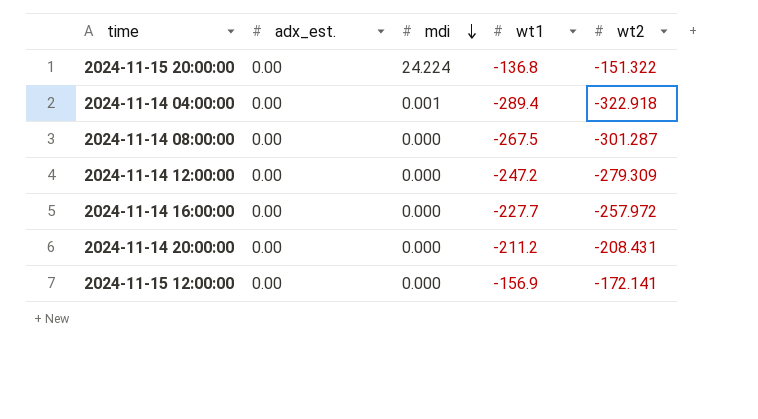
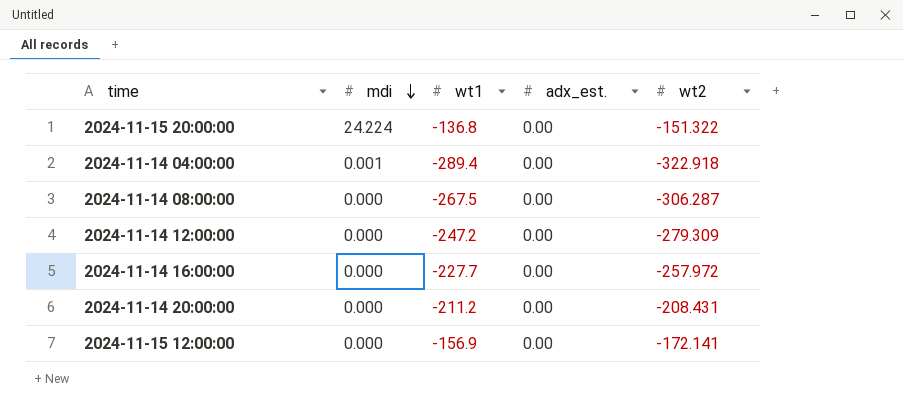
column adx_est. | position: 2 -> 4
2024-11-14 08:00:00 | wt2: -301.287 -> -306.287

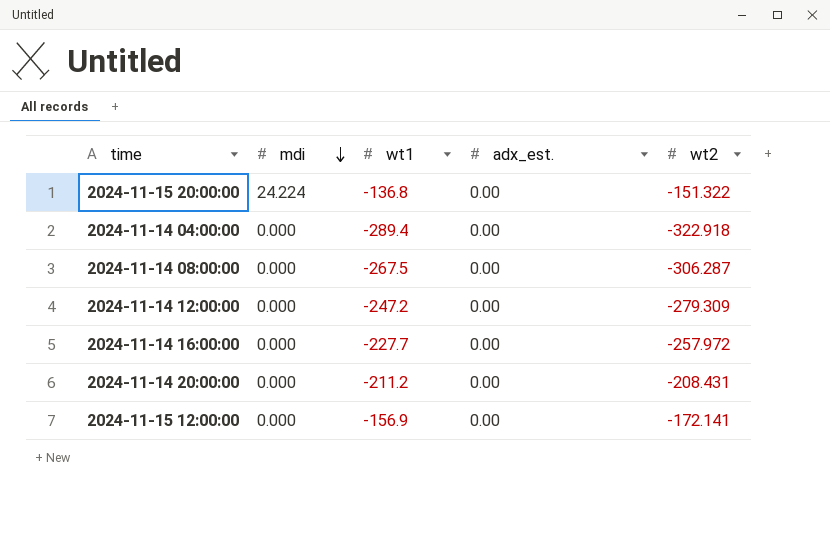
2024-11-14 04:00:00 | mdi: 0.001 -> 0.000

